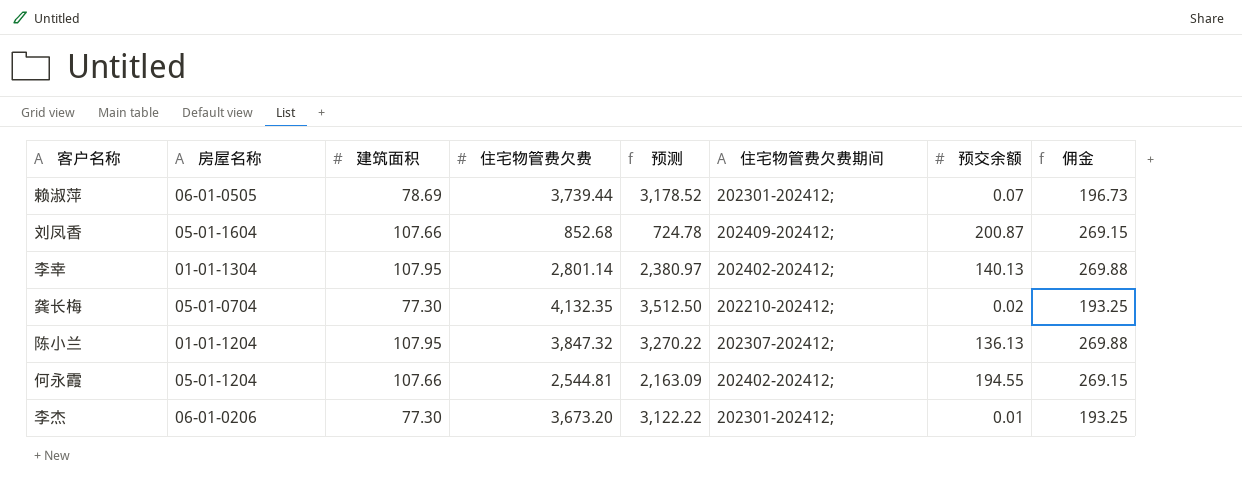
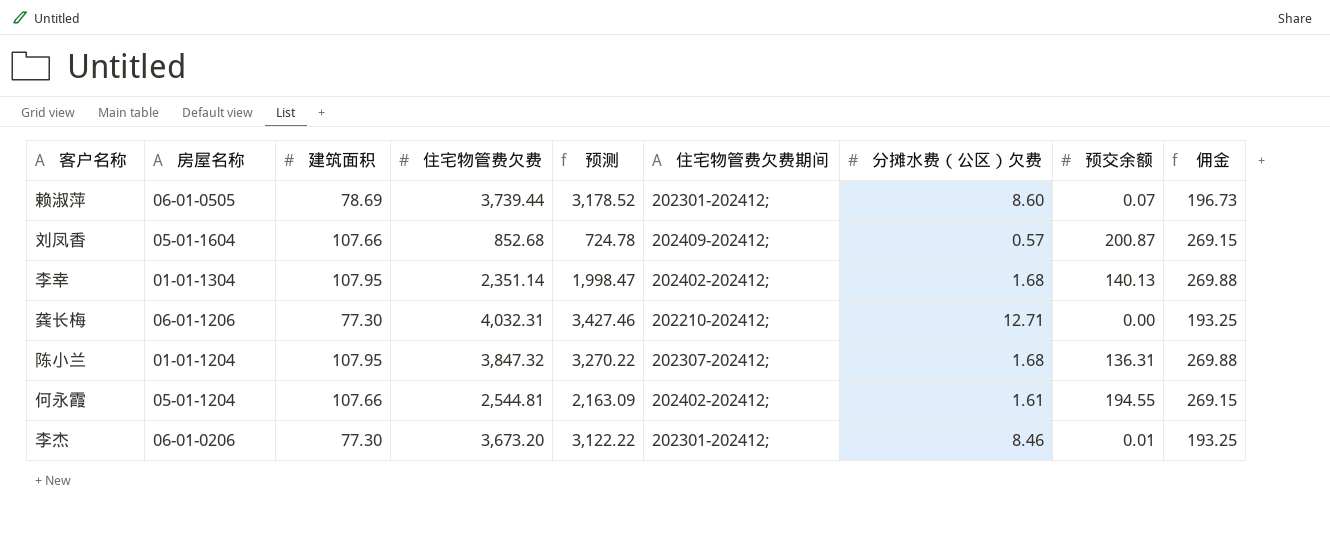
column 分摊水费（公区）欠费 | position: none -> 7
李幸 | 住宅物管费欠费: 2,801.14 -> 2,351.14
李幸 | 预测: 2,380.97 -> 1,998.47
龚长梅 | 房屋名称: 05-01-0704 -> 06-01-1206
龚长梅 | 住宅物管费欠费: 4,132.35 -> 4,032.31
龚长梅 | 预测: 3,512.50 -> 3,427.46
龚长梅 | 预交余额: 0.02 -> 0.00
陈小兰 | 预交余额: 136.13 -> 136.31

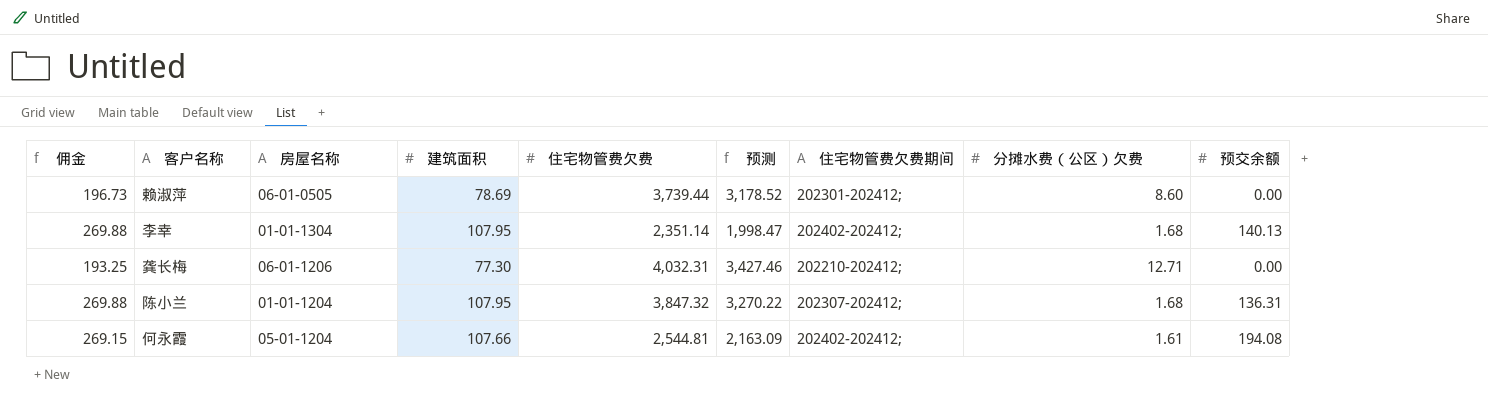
column 佣金 | position: 9 -> 1
row 刘凤香: 05-01-1604 | 107.66 | 852.68 | 724.78 | 202409-202412; | 0.57 | 200.87 | 269.15 -> none
row 李杰: 06-01-0206 | 77.30 | 3,673.20 | 3,122.22 | 202301-202412; | 8.46 | 0.01 | 193.25 -> none
赖淑萍 | 预交余额: 0.07 -> 0.00
何永霞 | 预交余额: 194.55 -> 194.08

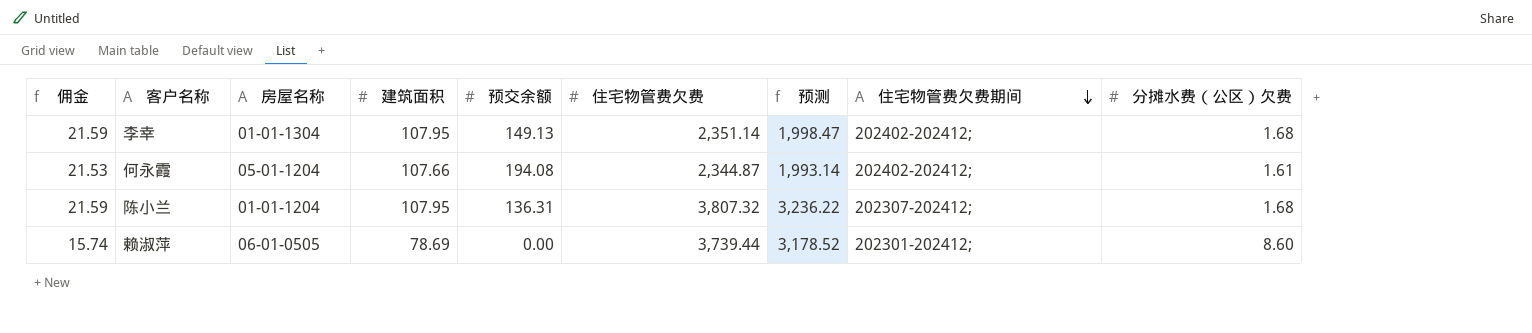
row order: none -> 住宅物管费欠费期间 descending
column 佣金 | formula: [建筑面积] * 2.5 -> [建筑面积] * 0.2
column 预交余额 | position: 9 -> 5
row 龚长梅: 193.25 | 06-01-1206 | 77.30 | 4,032.31 | 3,427.46 | 202210-202412; | 12.71 | 0.00 -> none
李幸 | 预交余额: 140.13 -> 149.13
何永霞 | 住宅物管费欠费: 2,544.81 -> 2,344.87
何永霞 | 预测: 2,163.09 -> 1,993.14
陈小兰 | 住宅物管费欠费: 3,847.32 -> 3,807.32
陈小兰 | 预测: 3,270.22 -> 3,236.22

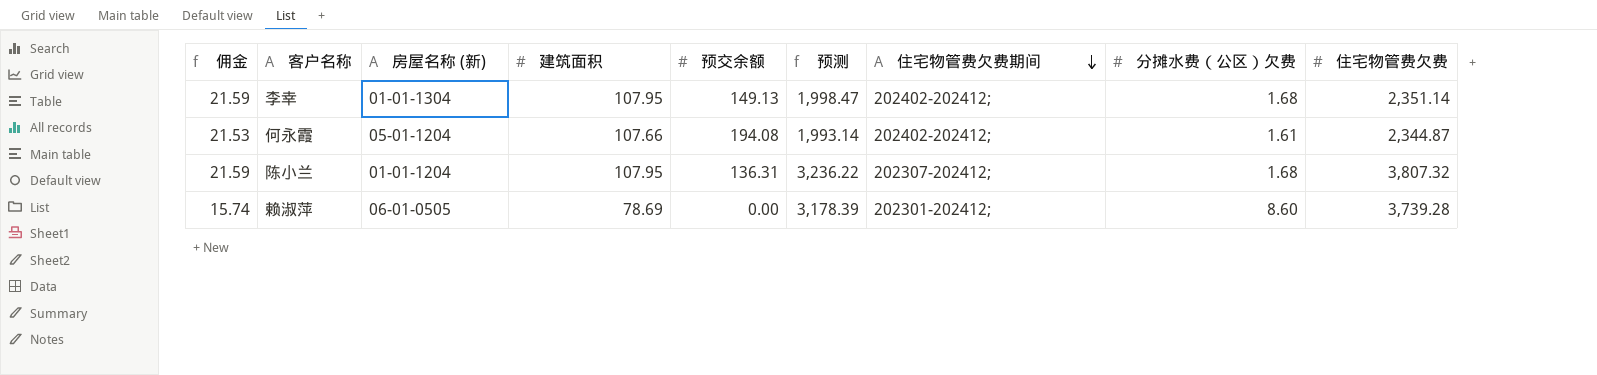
column name: 房屋名称 -> 房屋名称 (新)
column 住宅物管费欠费 | position: 6 -> 9
赖淑萍 | 预测: 3,178.52 -> 3,178.39
赖淑萍 | 住宅物管费欠费: 3,739.44 -> 3,739.28

